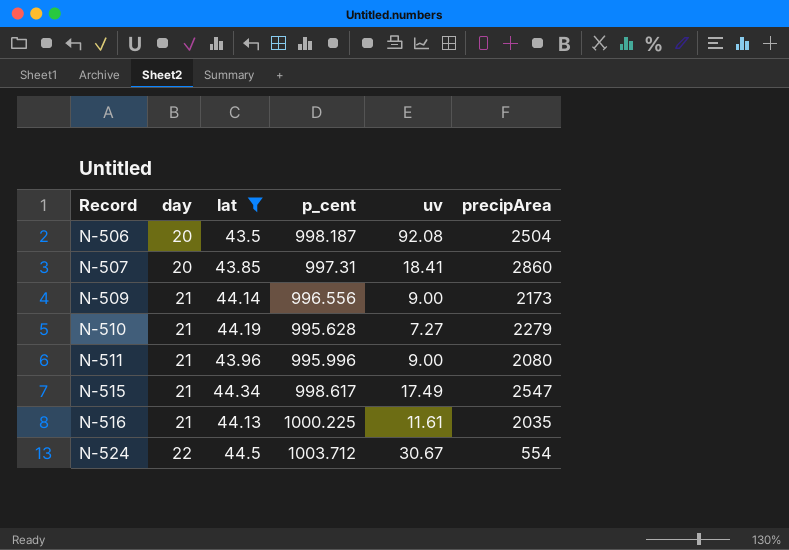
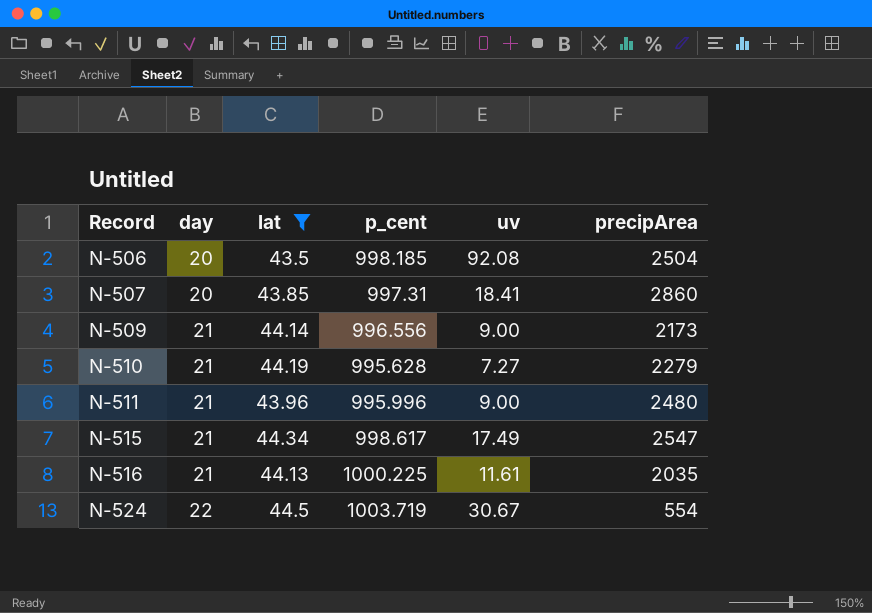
N-506 | p_cent: 998.187 -> 998.185
N-511 | precipArea: 2080 -> 2480
N-524 | p_cent: 1003.712 -> 1003.719

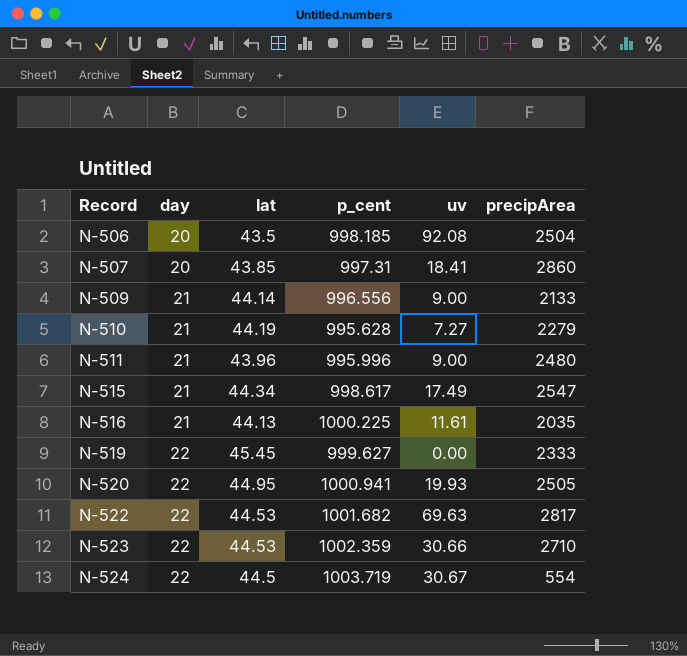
filter: lat <= 44.5 -> none
N-509 | precipArea: 2173 -> 2133

